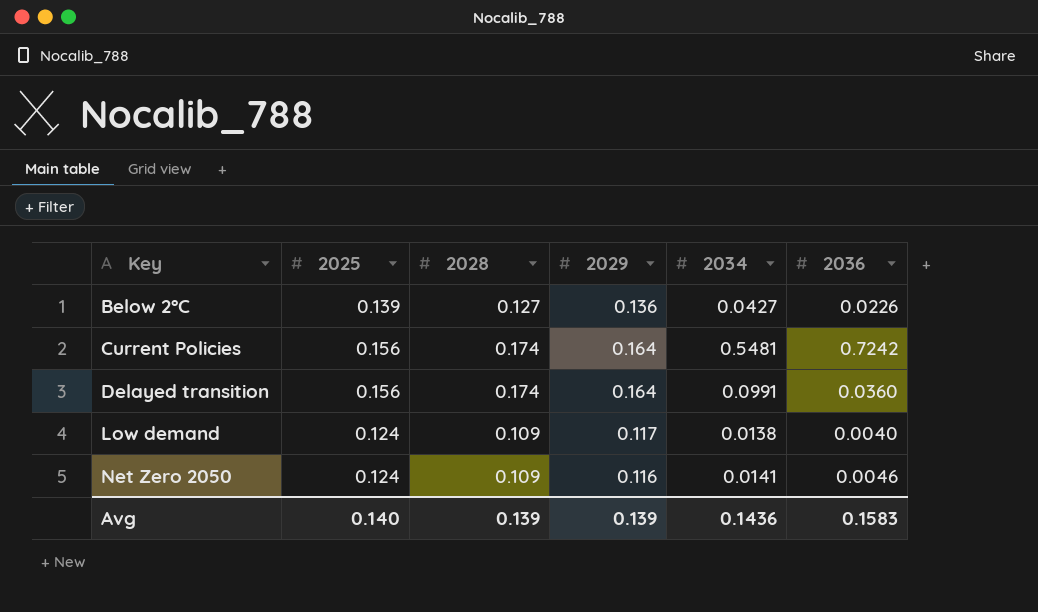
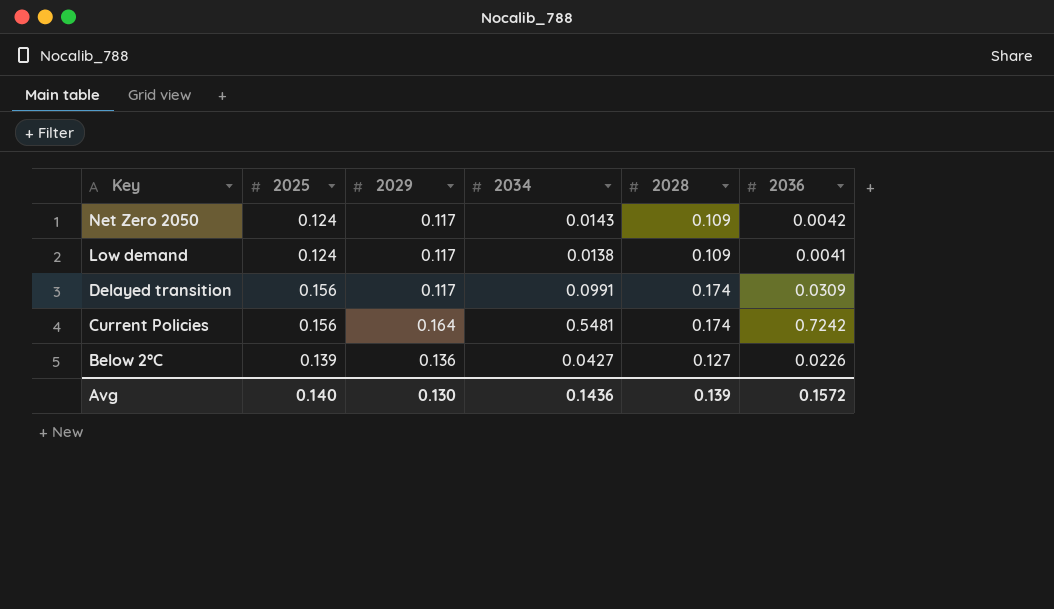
row order: Key ascending -> Key descending
column 2028 | position: 3 -> 5
Net Zero 2050 | 2029: 0.116 -> 0.117
Net Zero 2050 | 2034: 0.0141 -> 0.0143
Net Zero 2050 | 2036: 0.0046 -> 0.0042
Low demand | 2036: 0.0040 -> 0.0041
Delayed transition | 2029: 0.164 -> 0.117
Delayed transition | 2036: 0.0360 -> 0.0309
Avg | 2029: 0.139 -> 0.130
Avg | 2036: 0.1583 -> 0.1572

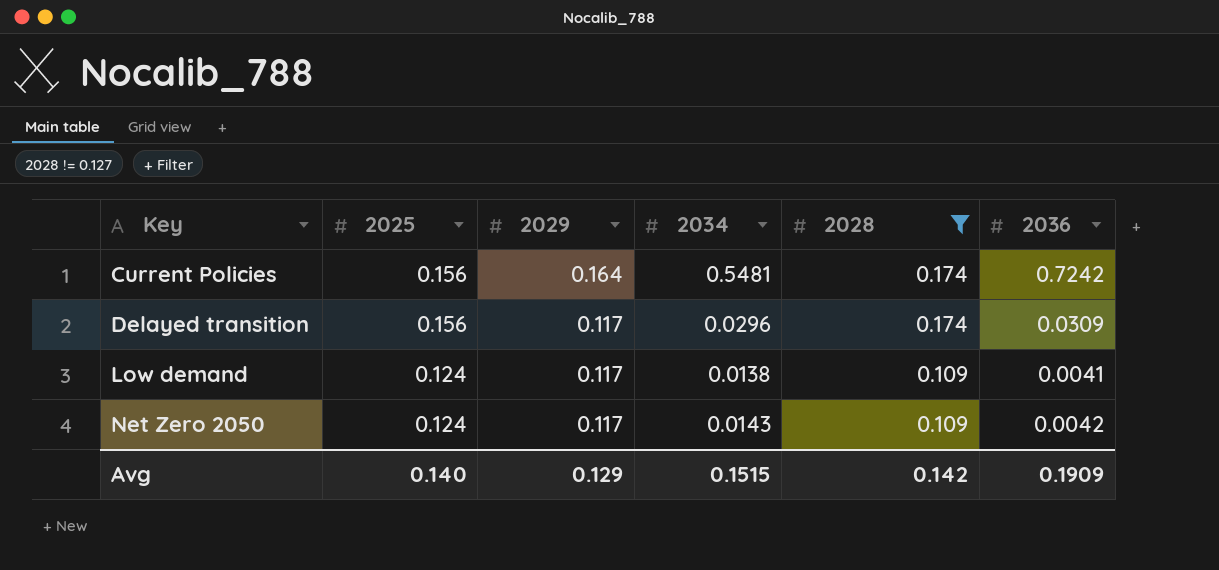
filter: none -> 2028 != 0.127
row order: Key descending -> Key ascending
Delayed transition | 2034: 0.0991 -> 0.0296
Avg | 2029: 0.130 -> 0.129
Avg | 2034: 0.1436 -> 0.1515
Avg | 2028: 0.139 -> 0.142
Avg | 2036: 0.1572 -> 0.1909

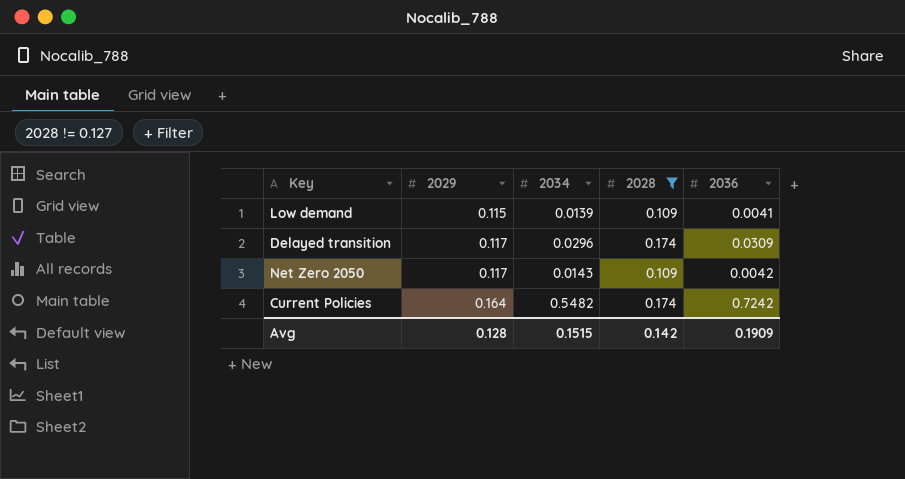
row order: Key ascending -> 2029 ascending
column 2025 | position: 2 -> none
Low demand | 2029: 0.117 -> 0.115
Low demand | 2034: 0.0138 -> 0.0139
Current Policies | 2034: 0.5481 -> 0.5482
Avg | 2029: 0.129 -> 0.128

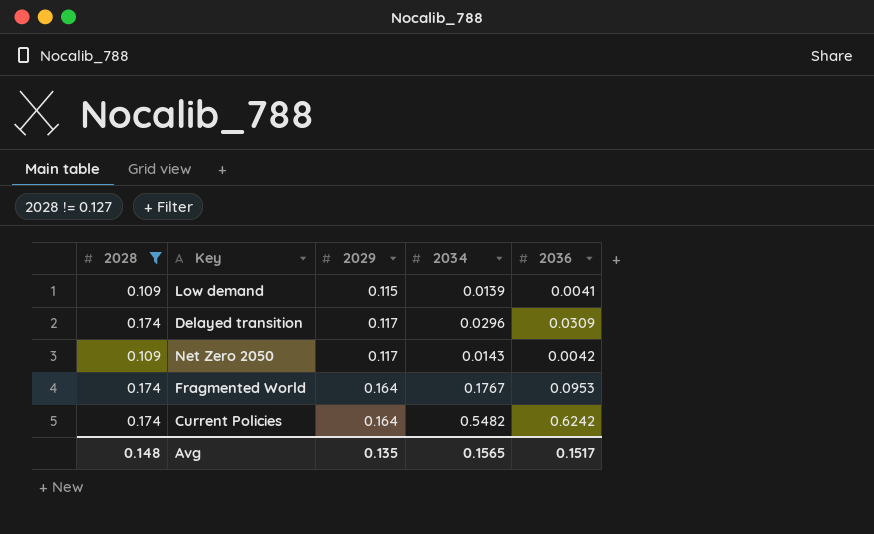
column 2028 | position: 4 -> 1
row Fragmented World: none -> 0.174 | 0.164 | 0.1767 | 0.0953
Current Policies | 2036: 0.7242 -> 0.6242
Avg | 2028: 0.142 -> 0.148
Avg | 2029: 0.128 -> 0.135
Avg | 2034: 0.1515 -> 0.1565
Avg | 2036: 0.1909 -> 0.1517

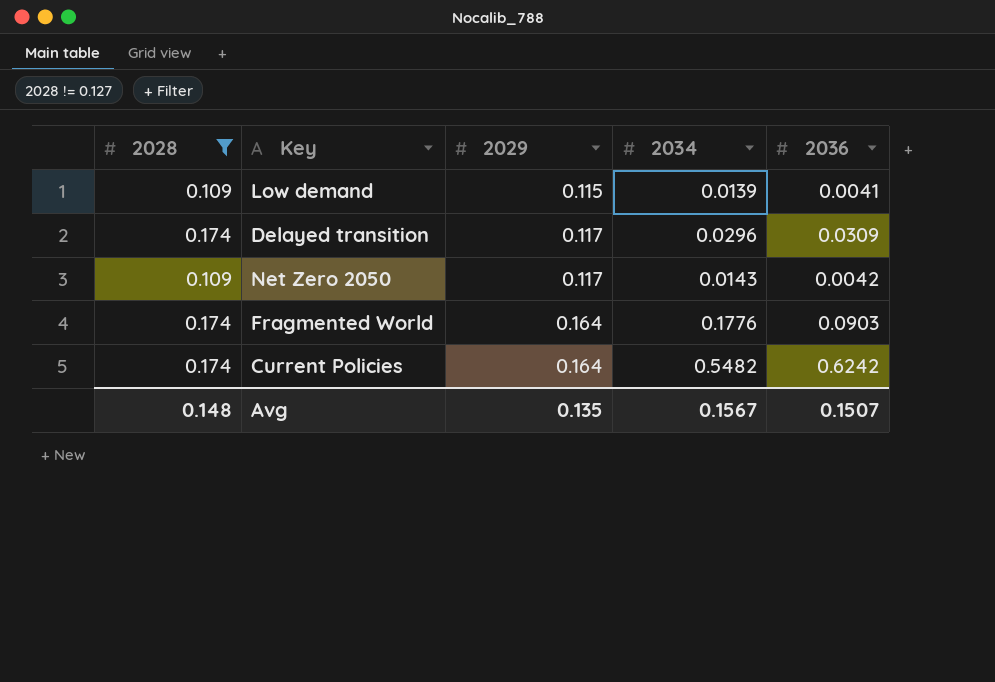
Fragmented World | 2034: 0.1767 -> 0.1776
Fragmented World | 2036: 0.0953 -> 0.0903
Avg | 2034: 0.1565 -> 0.1567
Avg | 2036: 0.1517 -> 0.1507

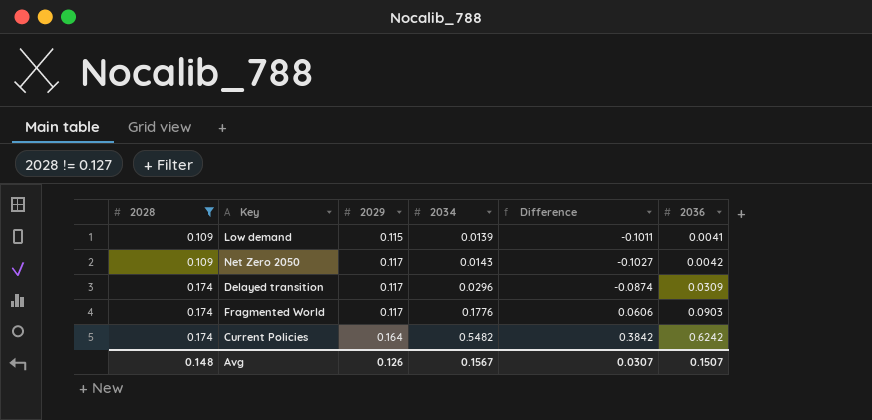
row order: 2029 ascending -> 2028 ascending
column Difference | formula: none -> [2034] - [2029]
Fragmented World | 2029: 0.164 -> 0.117
Avg | 2029: 0.135 -> 0.126

